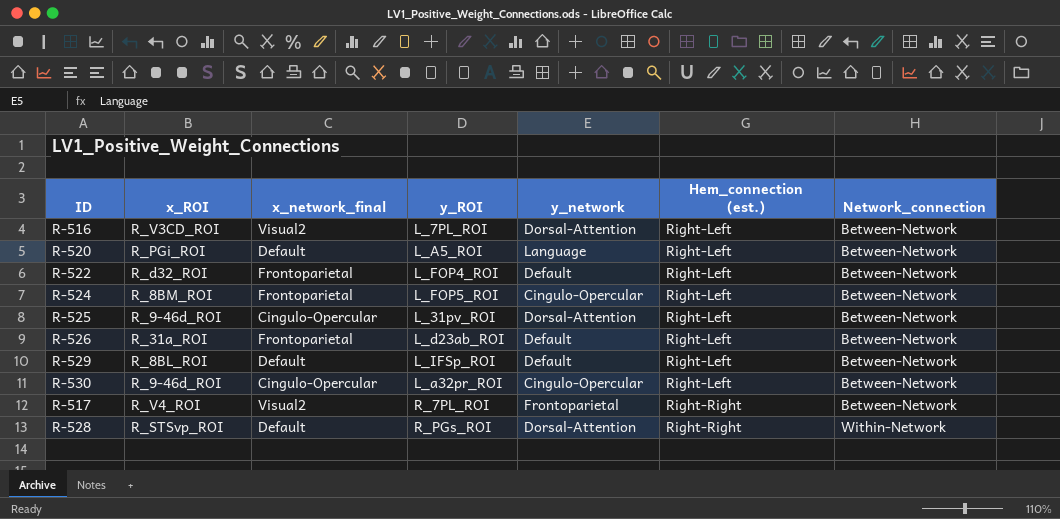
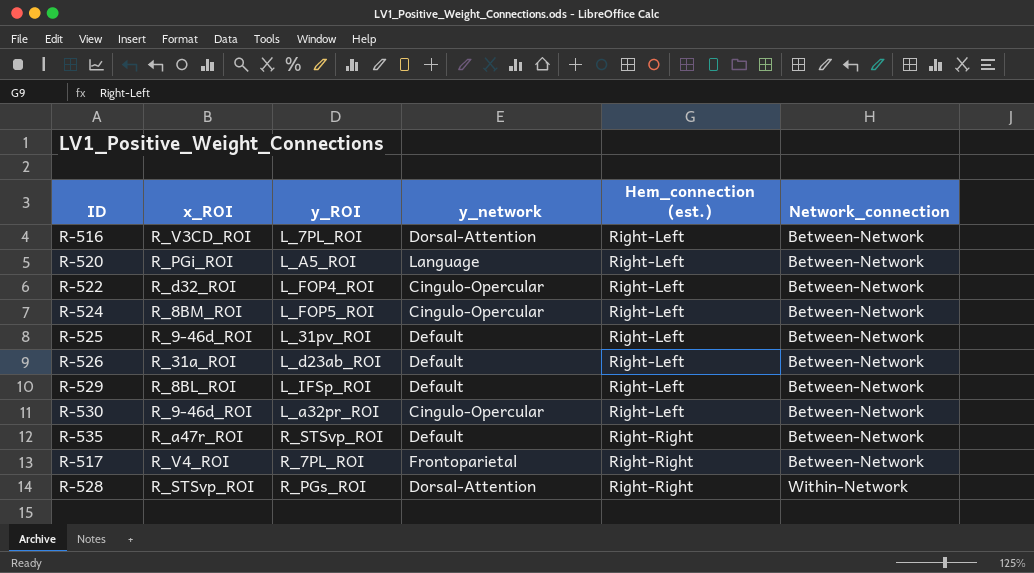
column x_network_final | position: 3 -> none
R-522 | y_network: Default -> Cingulo-Opercular
R-525 | y_network: Dorsal-Attention -> Default
row R-535: none -> R_a47r_ROI | R_STSvp_ROI | Default | Right-Right | Between-Network

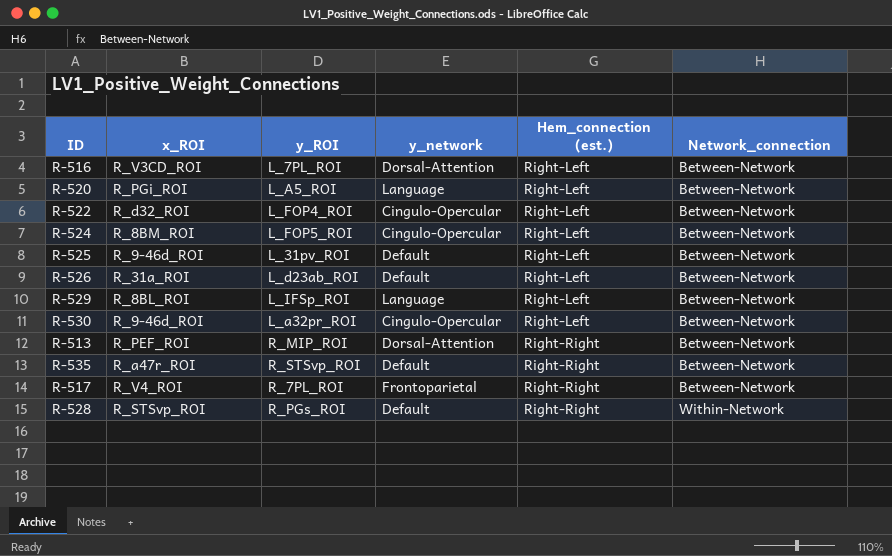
R-529 | y_network: Default -> Language
row R-513: none -> R_PEF_ROI | R_MIP_ROI | Dorsal-Attention | Right-Right | Between-Network
R-528 | y_network: Dorsal-Attention -> Default

